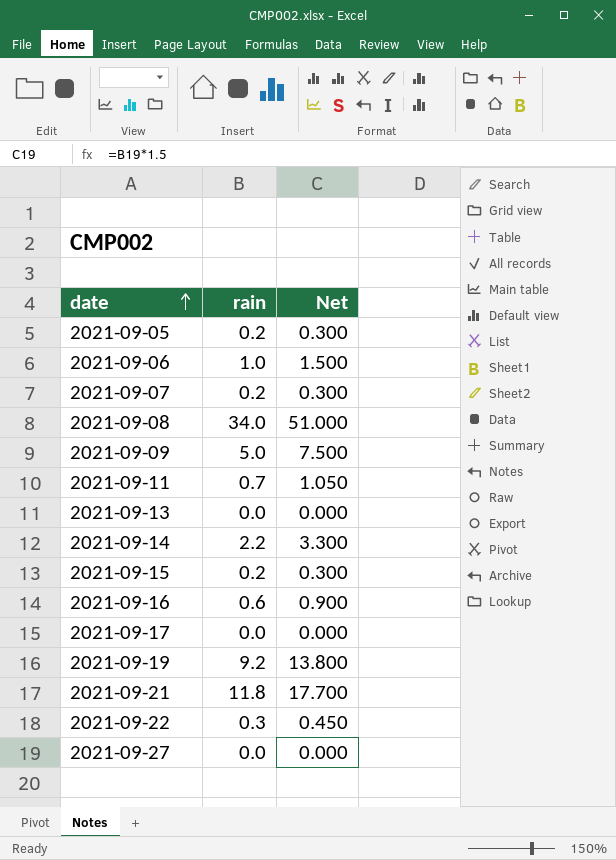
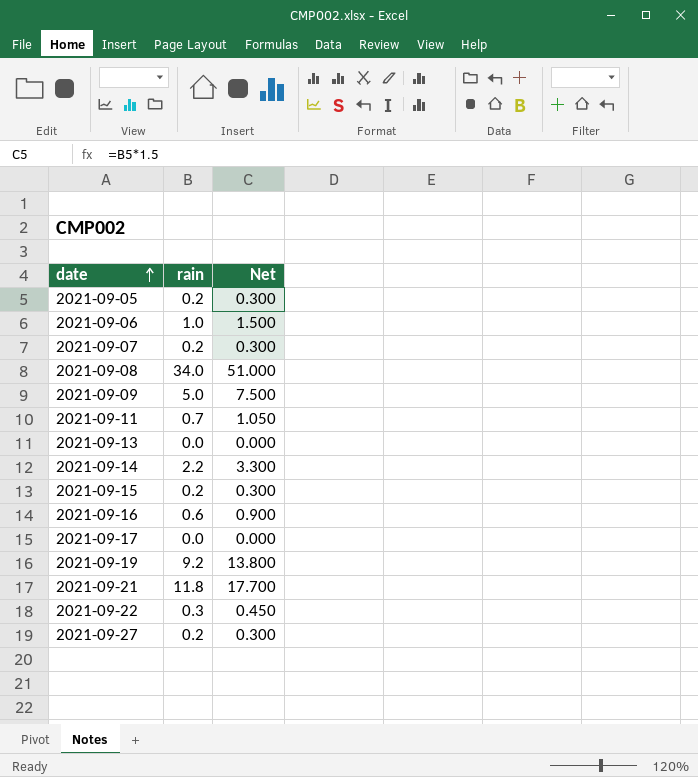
2021-09-27 | rain: 0.0 -> 0.2
2021-09-27 | Net: 0.000 -> 0.300

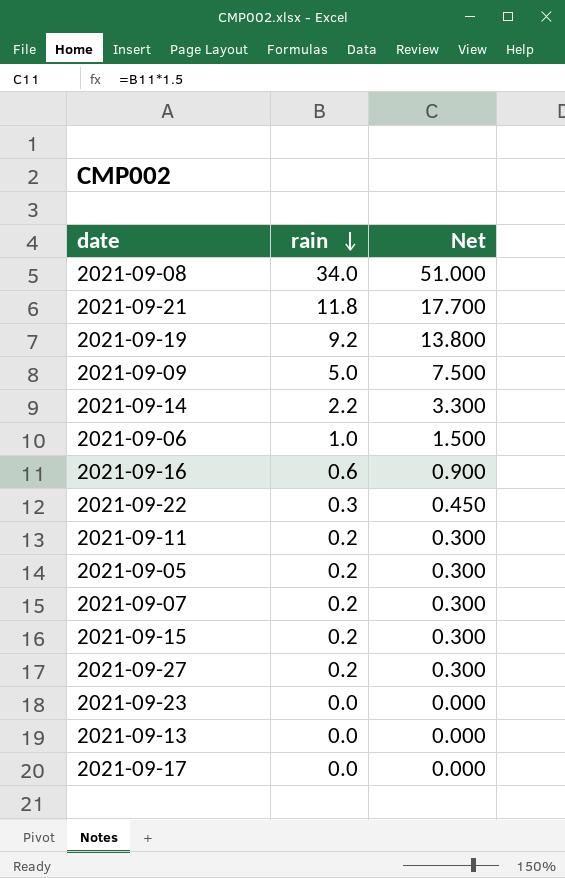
row order: date ascending -> rain descending
2021-09-11 | rain: 0.7 -> 0.2
2021-09-11 | Net: 1.050 -> 0.300
row 2021-09-23: none -> 0.0 | 0.000

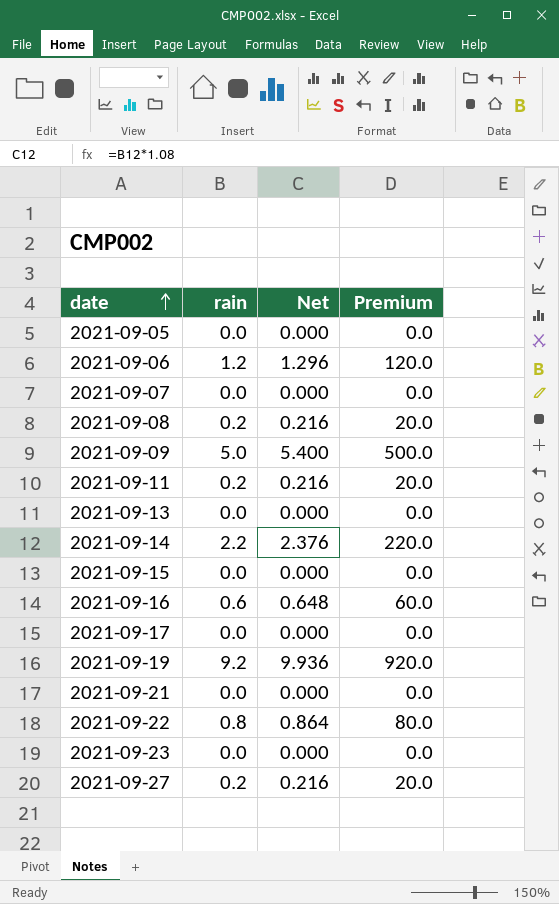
row order: rain descending -> date ascending
column Net | formula: [rain] * 1.5 -> [rain] * 1.08
column Premium | formula: none -> [rain] * 100
2021-09-05 | rain: 0.2 -> 0.0
2021-09-06 | rain: 1.0 -> 1.2
2021-09-07 | rain: 0.2 -> 0.0
2021-09-08 | rain: 34.0 -> 0.2
2021-09-15 | rain: 0.2 -> 0.0
2021-09-21 | rain: 11.8 -> 0.0
2021-09-22 | rain: 0.3 -> 0.8

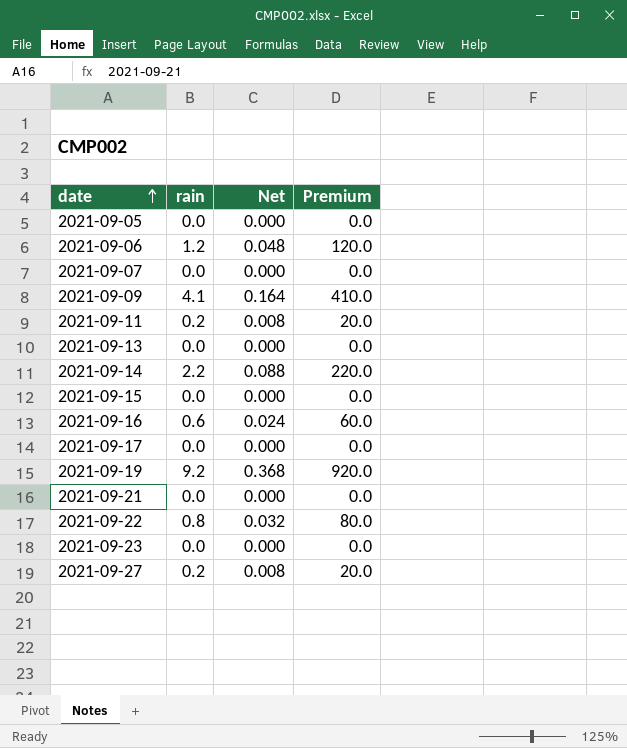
column Net | formula: [rain] * 1.08 -> [rain] * 0.04
row 2021-09-08: 0.2 | 0.216 | 20.0 -> none
2021-09-09 | rain: 5.0 -> 4.1
2021-09-09 | Premium: 500.0 -> 410.0

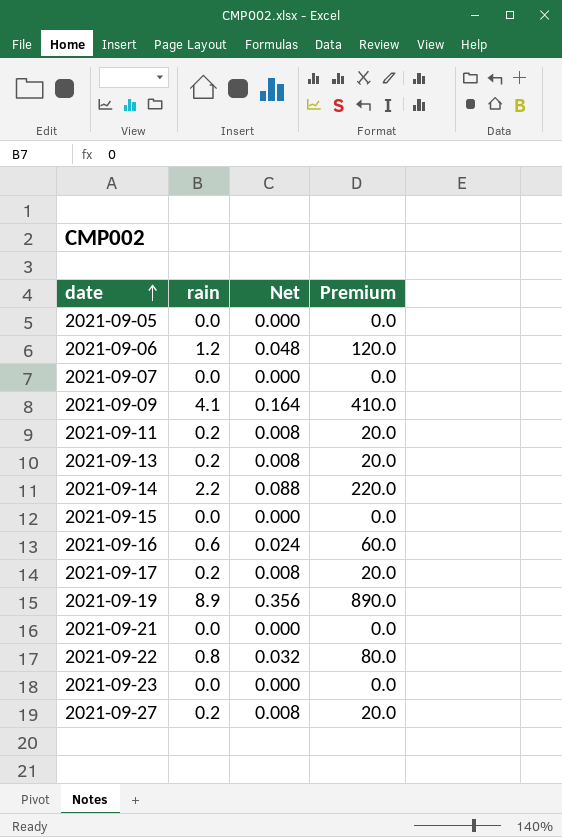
2021-09-13 | rain: 0.0 -> 0.2
2021-09-13 | Net: 0.000 -> 0.008
2021-09-13 | Premium: 0.0 -> 20.0
2021-09-17 | rain: 0.0 -> 0.2
2021-09-17 | Net: 0.000 -> 0.008
2021-09-17 | Premium: 0.0 -> 20.0
2021-09-19 | rain: 9.2 -> 8.9
2021-09-19 | Net: 0.368 -> 0.356
2021-09-19 | Premium: 920.0 -> 890.0

